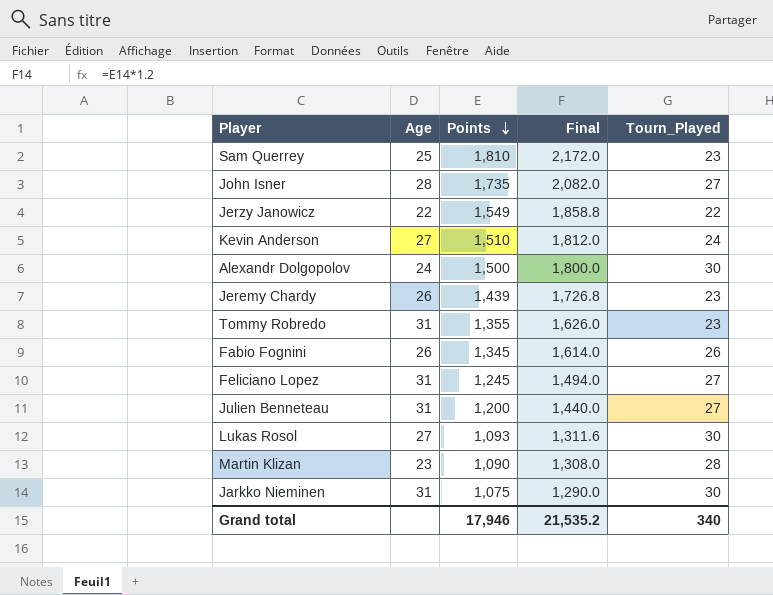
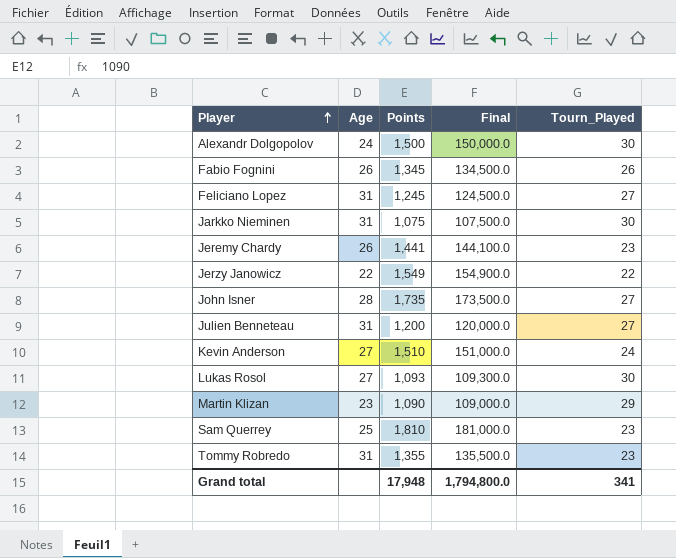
row order: Points descending -> Player ascending
column Final | formula: [Points] * 1.2 -> [Points] * 100
Jeremy Chardy | Points: 1,439 -> 1,441
Martin Klizan | Tourn_Played: 28 -> 29
Grand total | Points: 17,946 -> 17,948
Grand total | Final: 21,535.2 -> 1,794,800.0
Grand total | Tourn_Played: 340 -> 341

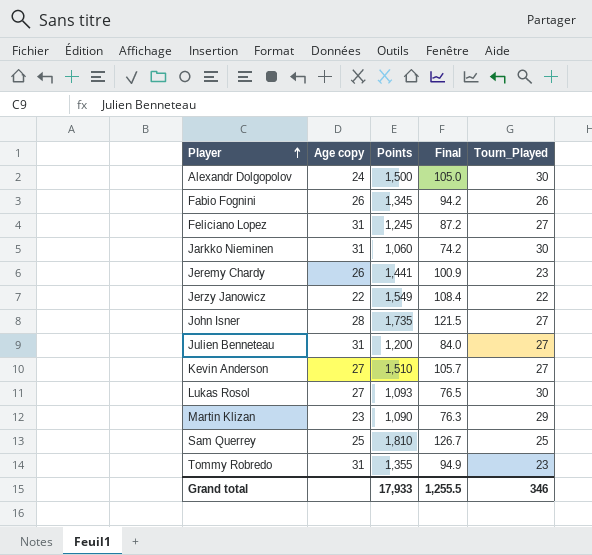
column name: Age -> Age copy
column Final | formula: [Points] * 100 -> [Points] * 0.07
Jarkko Nieminen | Points: 1,075 -> 1,060
Kevin Anderson | Tourn_Played: 24 -> 27
Sam Querrey | Tourn_Played: 23 -> 25
Grand total | Points: 17,948 -> 17,933
Grand total | Final: 1,794,800.0 -> 1,255.5
Grand total | Tourn_Played: 341 -> 346

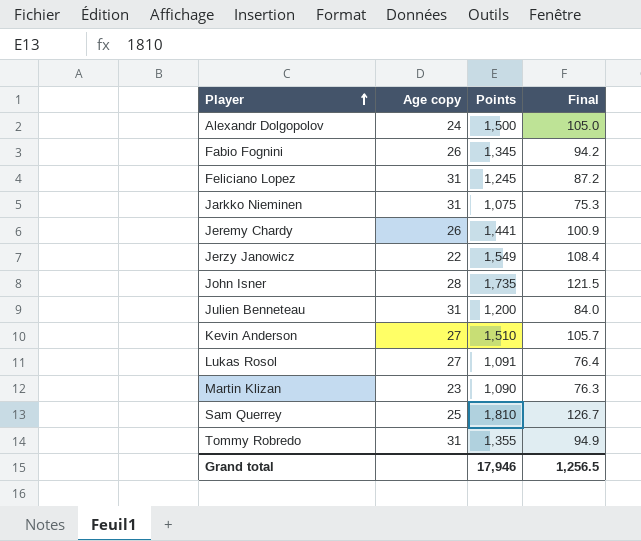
column Tourn_Played | position: 5 -> none
Jarkko Nieminen | Points: 1,060 -> 1,075
Jarkko Nieminen | Final: 74.2 -> 75.3
Lukas Rosol | Points: 1,093 -> 1,091
Lukas Rosol | Final: 76.5 -> 76.4
Grand total | Points: 17,933 -> 17,946
Grand total | Final: 1,255.5 -> 1,256.5

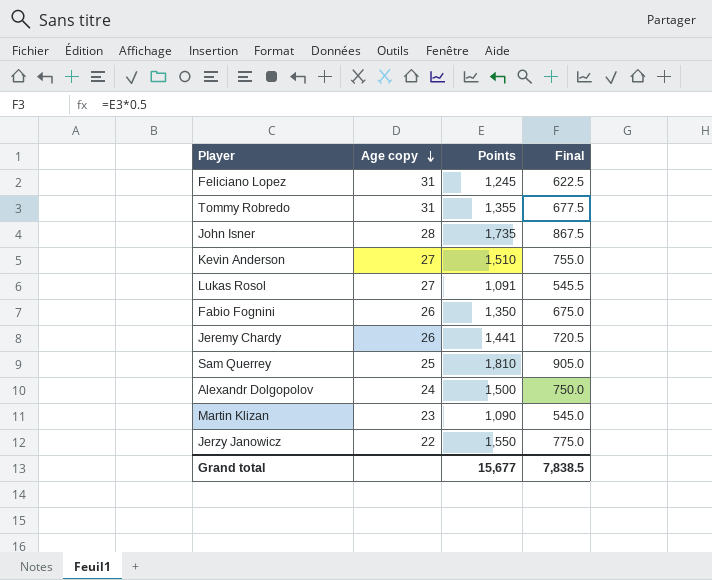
row order: Player ascending -> Age copy descending
column Final | formula: [Points] * 0.07 -> [Points] * 0.5
row Jarkko Nieminen: 31 | 1,075 | 75.3 -> none
row Julien Benneteau: 31 | 1,200 | 84.0 -> none
Fabio Fognini | Points: 1,345 -> 1,350
Jerzy Janowicz | Points: 1,549 -> 1,550
Grand total | Points: 17,946 -> 15,677
Grand total | Final: 1,256.5 -> 7,838.5

